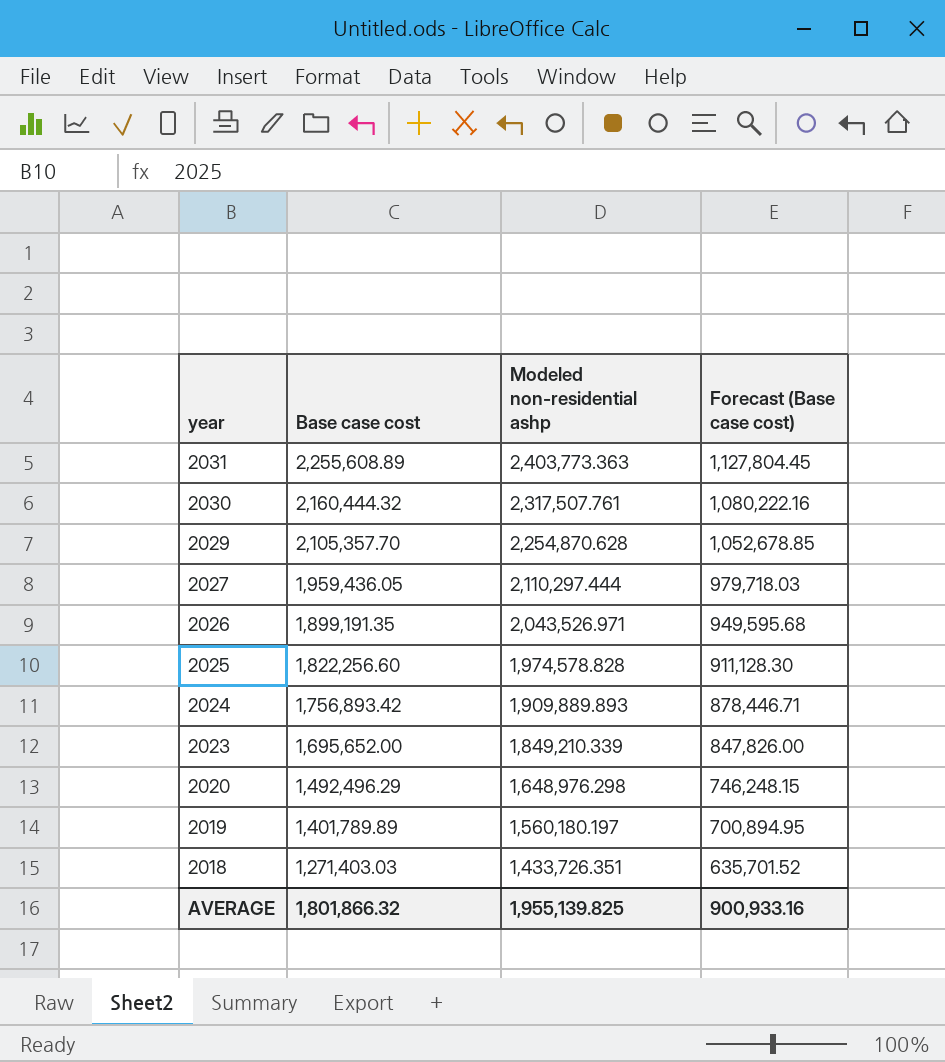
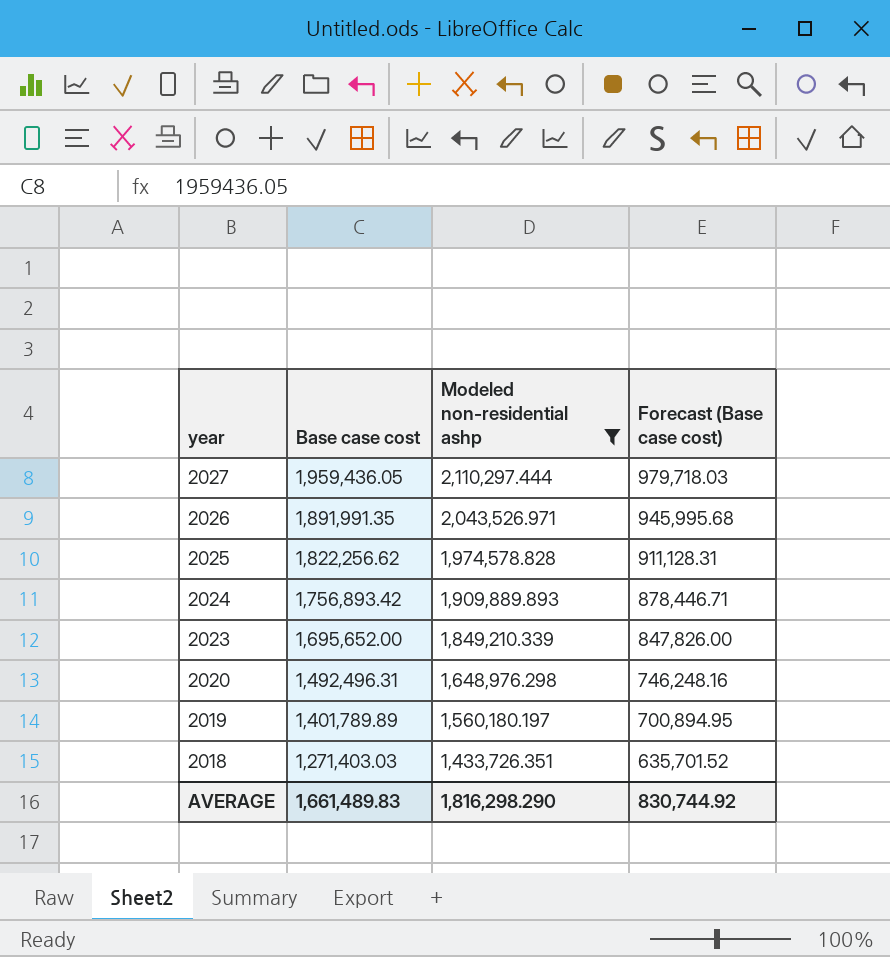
filter: none -> Modeled non-residential ashp <= 2,110,297.444
2026 | Base case cost: 1,899,191.35 -> 1,891,991.35
2026 | Forecast (Base case cost): 949,595.68 -> 945,995.68
2025 | Base case cost: 1,822,256.60 -> 1,822,256.62
2025 | Forecast (Base case cost): 911,128.30 -> 911,128.31
2020 | Base case cost: 1,492,496.29 -> 1,492,496.31
2020 | Forecast (Base case cost): 746,248.15 -> 746,248.16
AVERAGE | Base case cost: 1,801,866.32 -> 1,661,489.83
AVERAGE | Modeled non-residential ashp: 1,955,139.825 -> 1,816,298.290
AVERAGE | Forecast (Base case cost): 900,933.16 -> 830,744.92

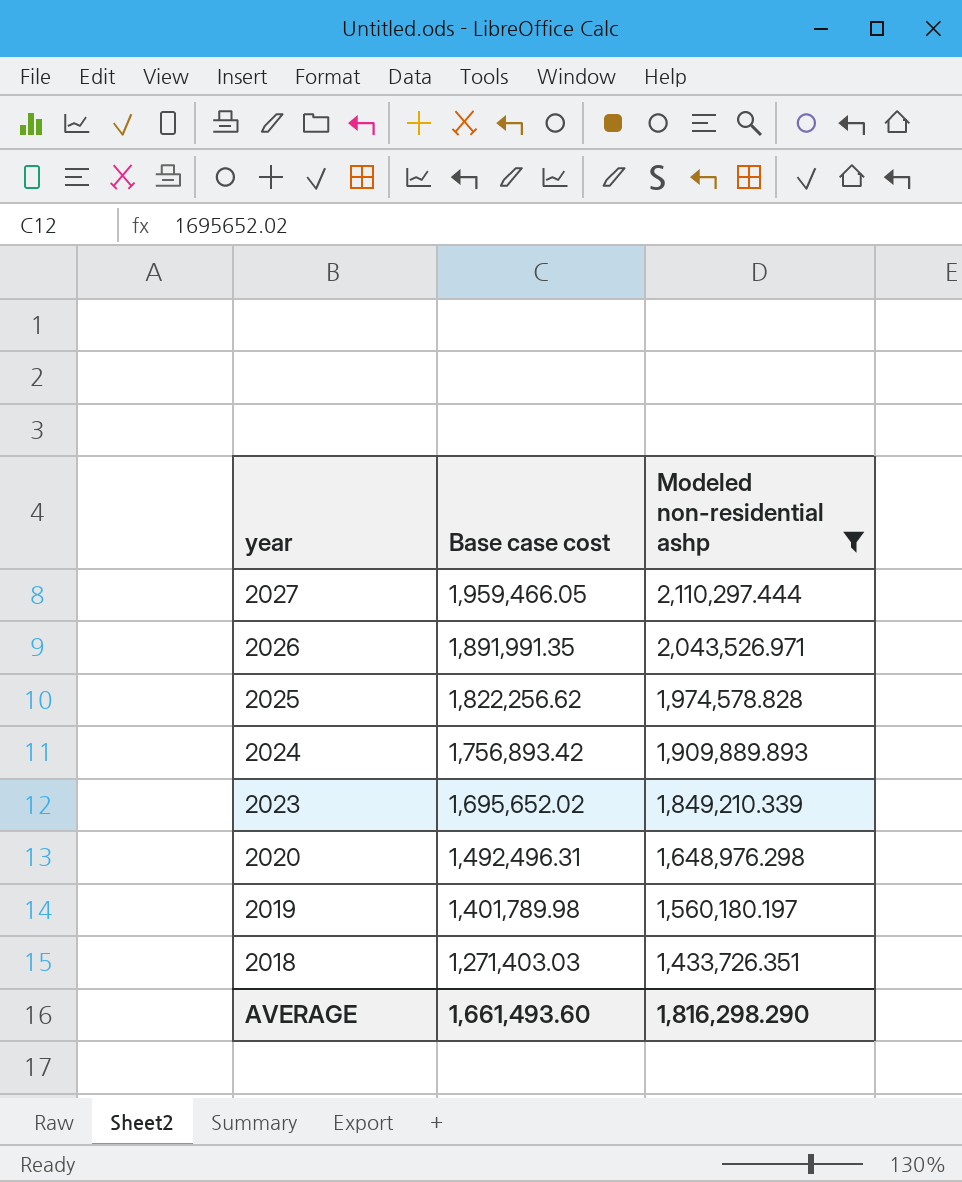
column Forecast (Base case cost) | formula: [Base case cost] * 0.5 -> none
2027 | Base case cost: 1,959,436.05 -> 1,959,466.05
2023 | Base case cost: 1,695,652.00 -> 1,695,652.02
2019 | Base case cost: 1,401,789.89 -> 1,401,789.98
AVERAGE | Base case cost: 1,661,489.83 -> 1,661,493.60

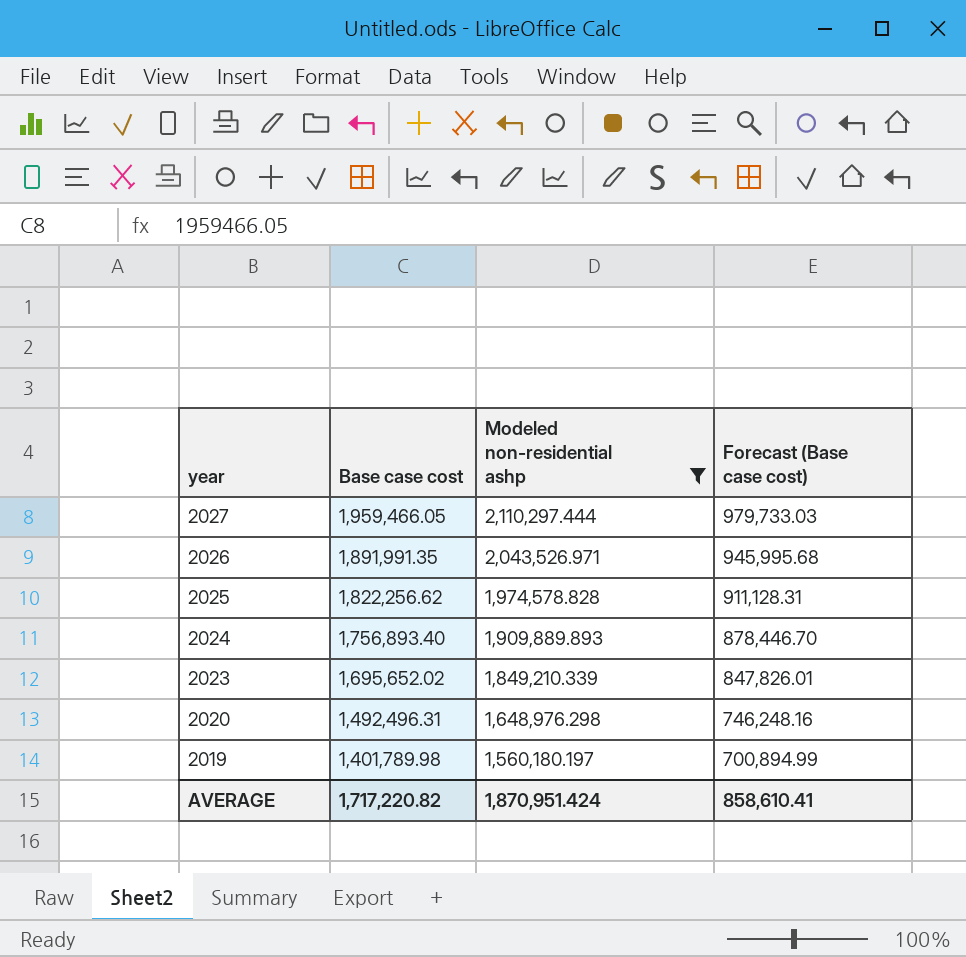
column Forecast (Base case cost) | formula: none -> [Base case cost] * 0.5
row 2018: 1,271,403.03 | 1,433,726.351 -> none
2024 | Base case cost: 1,756,893.42 -> 1,756,893.40
AVERAGE | Base case cost: 1,661,493.60 -> 1,717,220.82
AVERAGE | Modeled non-residential ashp: 1,816,298.290 -> 1,870,951.424

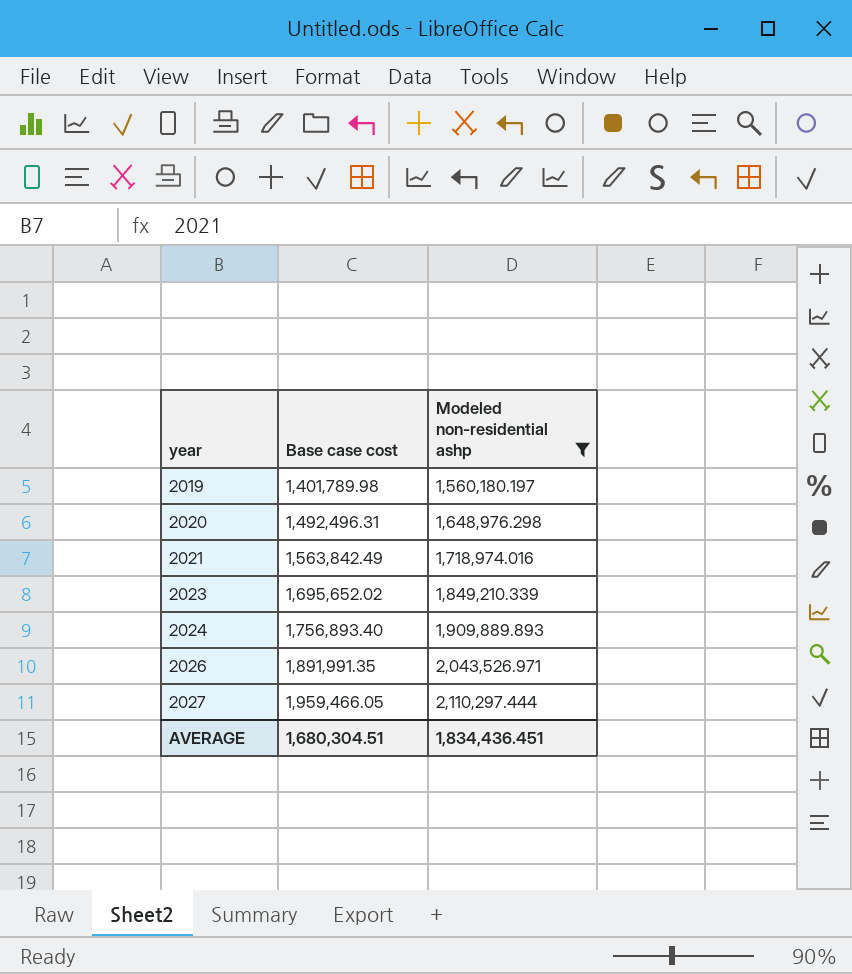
row order: year descending -> year ascending
column Forecast (Base case cost) | formula: [Base case cost] * 0.5 -> none
row 2025: 1,822,256.62 | 1,974,578.828 | 911,128.31 -> none
row 2021: none -> 1,563,842.49 | 1,718,974.016
AVERAGE | Base case cost: 1,717,220.82 -> 1,680,304.51
AVERAGE | Modeled non-residential ashp: 1,870,951.424 -> 1,834,436.451

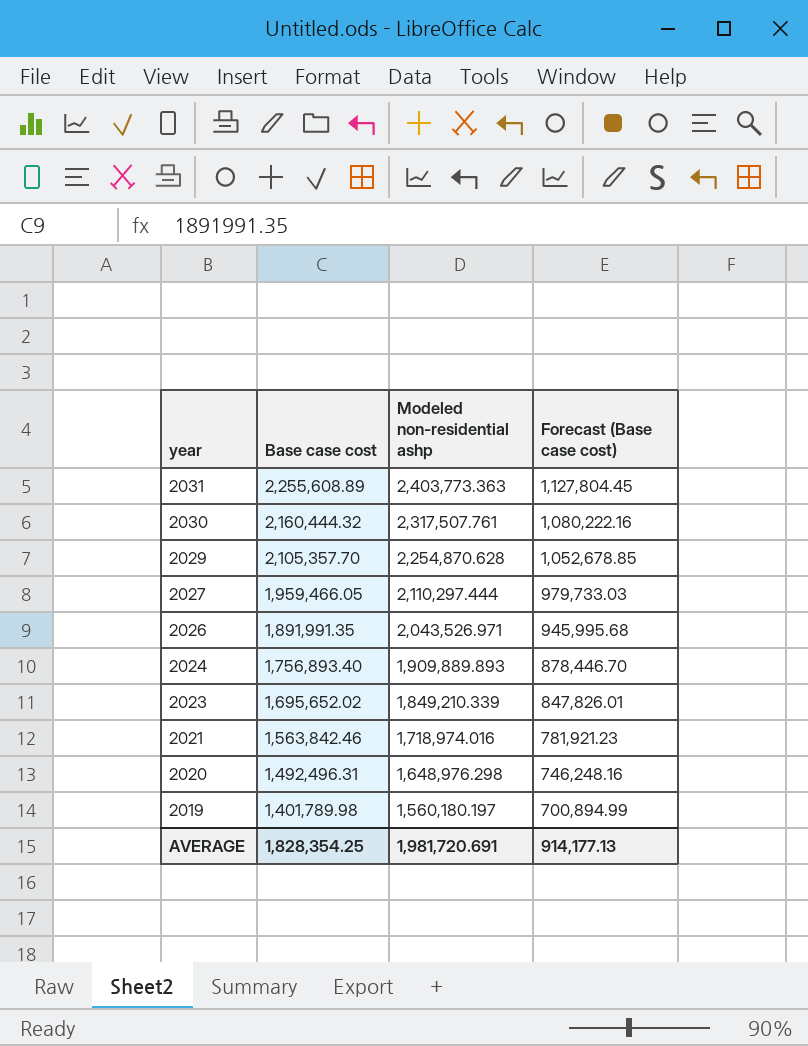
filter: Modeled non-residential ashp <= 2,110,297.444 -> none
row order: year ascending -> year descending
column Forecast (Base case cost) | formula: none -> [Base case cost] * 0.5
2021 | Base case cost: 1,563,842.49 -> 1,563,842.46
AVERAGE | Base case cost: 1,680,304.51 -> 1,828,354.25
AVERAGE | Modeled non-residential ashp: 1,834,436.451 -> 1,981,720.691

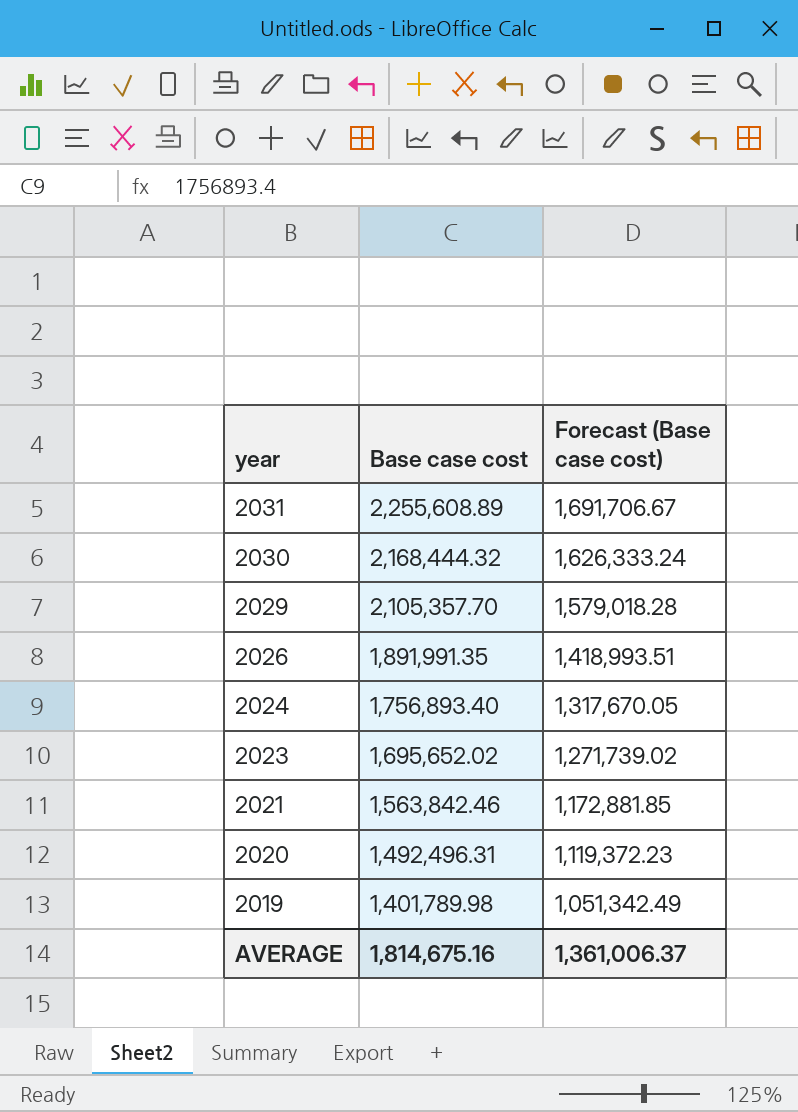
column Modeled non-residential ashp | position: 3 -> none
column Forecast (Base case cost) | formula: [Base case cost] * 0.5 -> [Base case cost] * 0.75
row 2027: 1,959,466.05 | 2,110,297.444 | 979,733.03 -> none
2030 | Base case cost: 2,160,444.32 -> 2,168,444.32
AVERAGE | Base case cost: 1,828,354.25 -> 1,814,675.16
AVERAGE | Forecast (Base case cost): 914,177.13 -> 1,361,006.37

